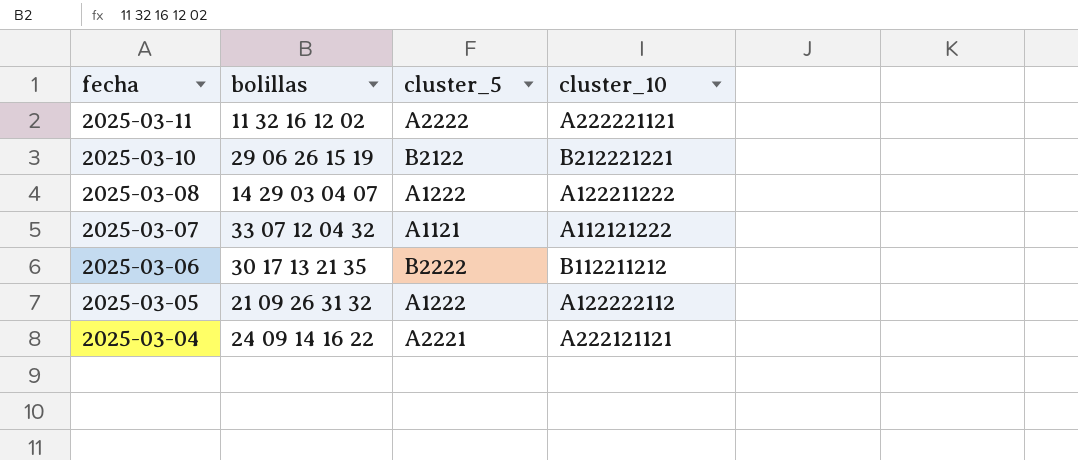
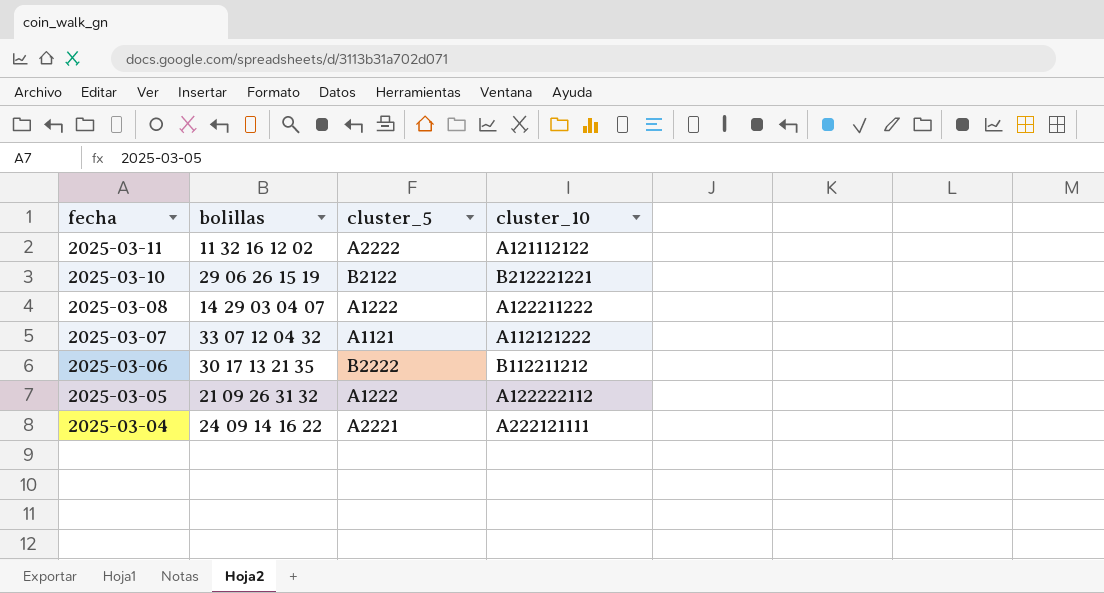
2025-03-11 | cluster_10: A222221121 -> A121112122
2025-03-04 | cluster_10: A222121121 -> A222121111

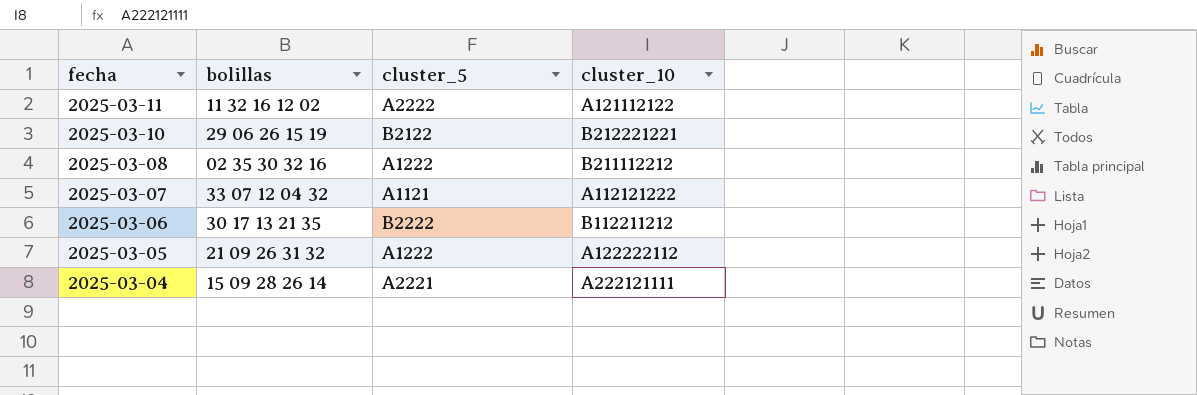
2025-03-08 | bolillas: 14 29 03 04 07 -> 02 35 30 32 16
2025-03-08 | cluster_10: A122211222 -> B211112212
2025-03-04 | bolillas: 24 09 14 16 22 -> 15 09 28 26 14

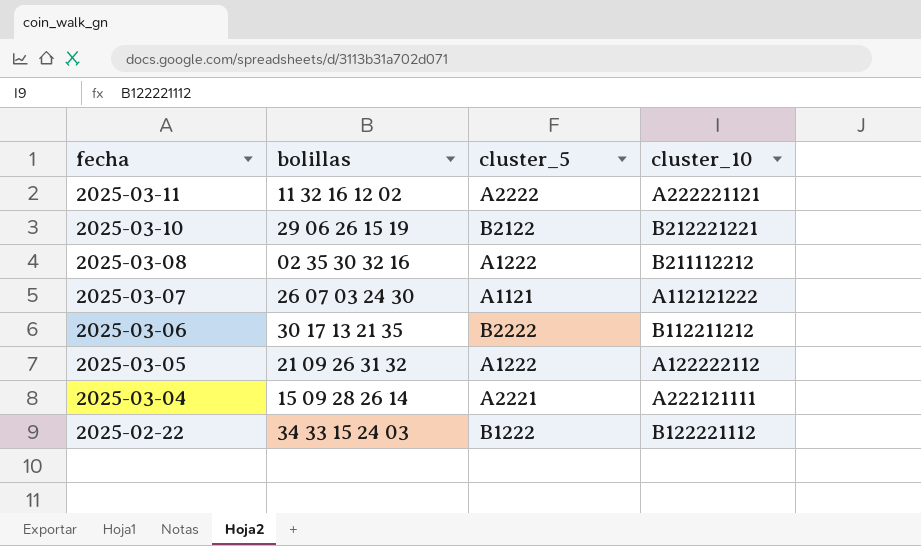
2025-03-11 | cluster_10: A121112122 -> A222221121
2025-03-07 | bolillas: 33 07 12 04 32 -> 26 07 03 24 30
row 2025-02-22: none -> 34 33 15 24 03 | B1222 | B122221112

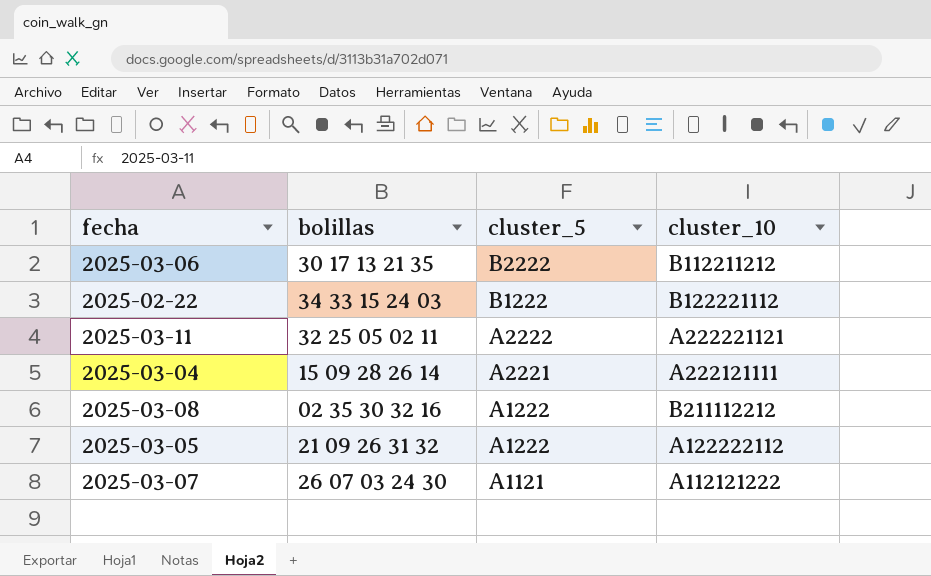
row order: fecha descending -> cluster_5 descending
row 2025-03-10: 29 06 26 15 19 | B2122 | B212221221 -> none
2025-03-11 | bolillas: 11 32 16 12 02 -> 32 25 05 02 11

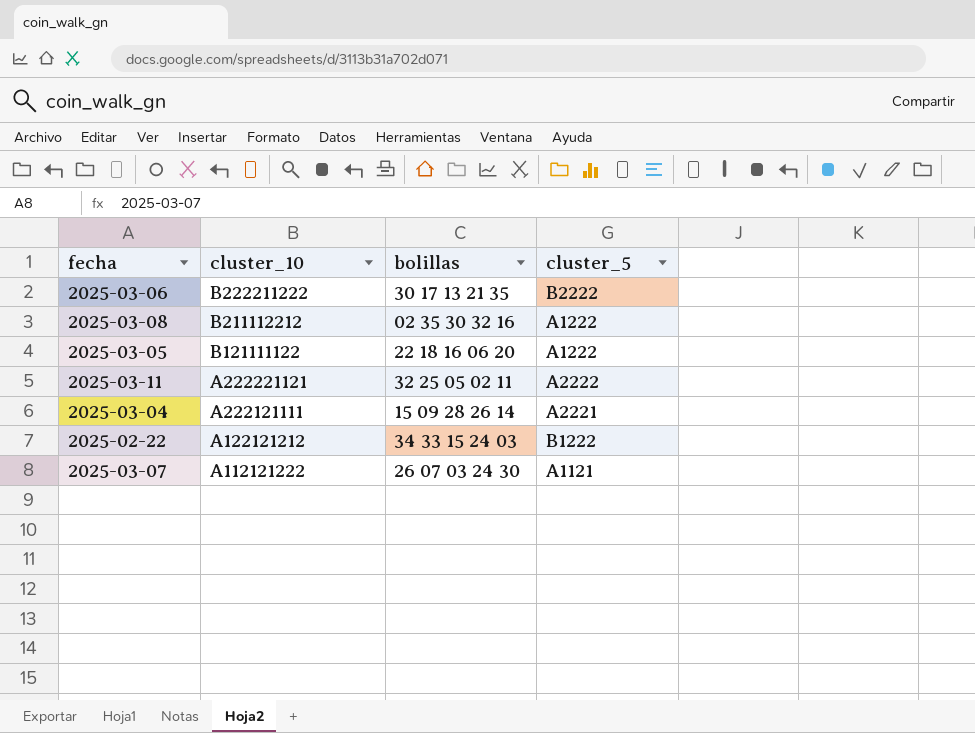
row order: cluster_5 descending -> cluster_10 descending
column cluster_10 | position: 4 -> 2
2025-03-06 | cluster_10: B112211212 -> B222211222
2025-03-05 | cluster_10: A122222112 -> B121111122
2025-03-05 | bolillas: 21 09 26 31 32 -> 22 18 16 06 20
2025-02-22 | cluster_10: B122221112 -> A122121212

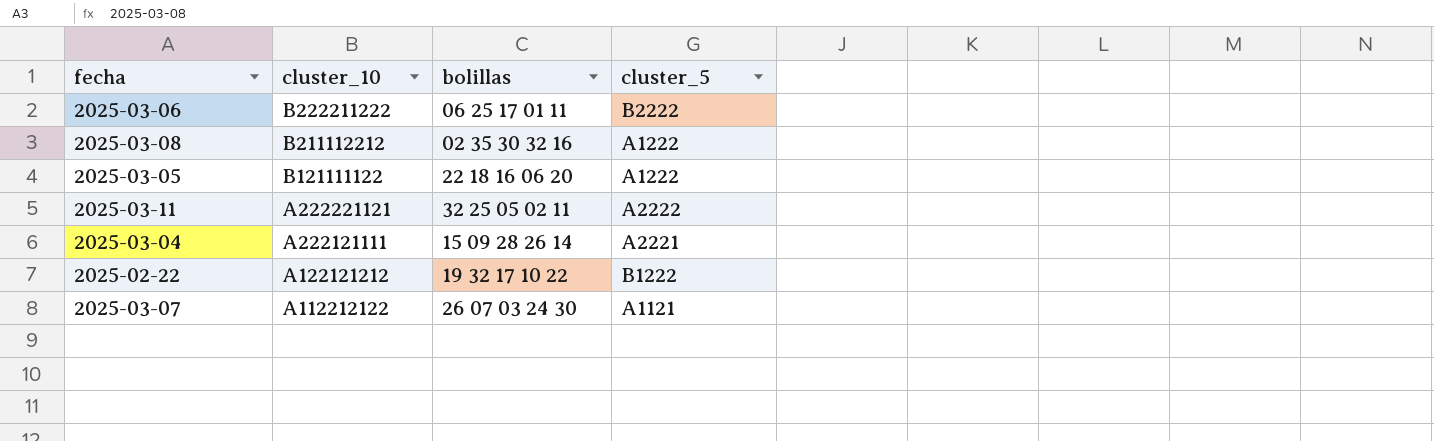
2025-03-06 | bolillas: 30 17 13 21 35 -> 06 25 17 01 11
2025-02-22 | bolillas: 34 33 15 24 03 -> 19 32 17 10 22
2025-03-07 | cluster_10: A112121222 -> A112212122

